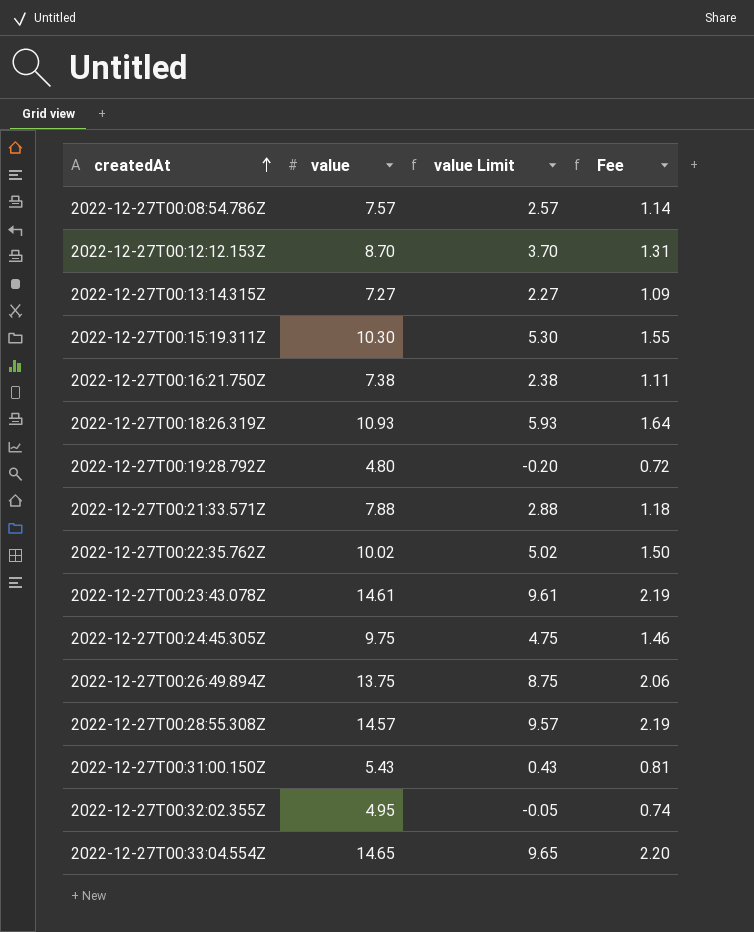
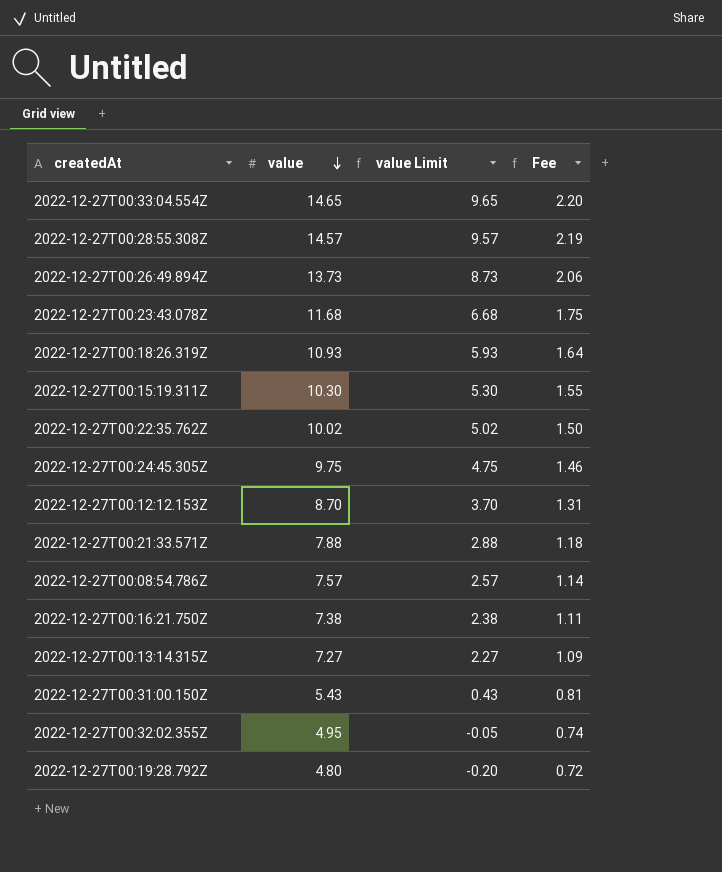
row order: createdAt ascending -> value descending
2022-12-27T00:26:49.894Z | value: 13.75 -> 13.73
2022-12-27T00:26:49.894Z | value Limit: 8.75 -> 8.73
2022-12-27T00:23:43.078Z | value: 14.61 -> 11.68
2022-12-27T00:23:43.078Z | value Limit: 9.61 -> 6.68
2022-12-27T00:23:43.078Z | Fee: 2.19 -> 1.75

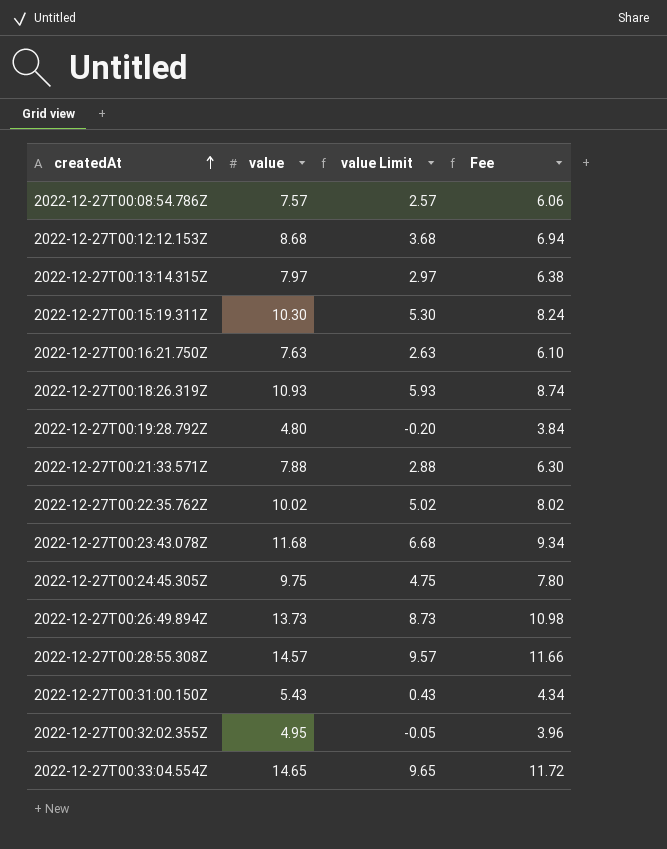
row order: value descending -> createdAt ascending
column Fee | formula: [value] * 0.15 -> [value] * 0.8
2022-12-27T00:12:12.153Z | value: 8.70 -> 8.68
2022-12-27T00:12:12.153Z | value Limit: 3.70 -> 3.68
2022-12-27T00:13:14.315Z | value: 7.27 -> 7.97
2022-12-27T00:13:14.315Z | value Limit: 2.27 -> 2.97
2022-12-27T00:16:21.750Z | value: 7.38 -> 7.63
2022-12-27T00:16:21.750Z | value Limit: 2.38 -> 2.63

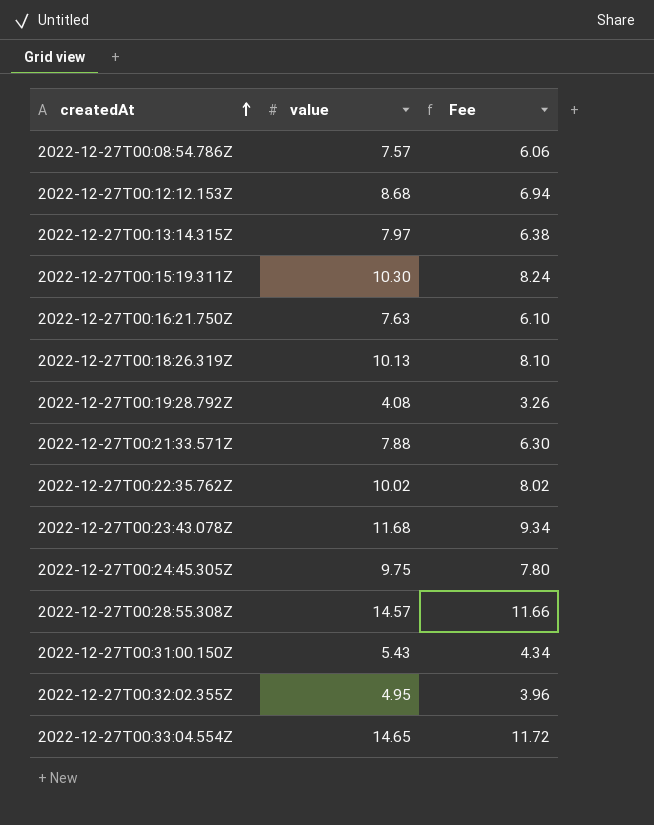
column value Limit | formula: [value] - 5 -> none
row 2022-12-27T00:26:49.894Z: 13.73 | 8.73 | 10.98 -> none
2022-12-27T00:18:26.319Z | value: 10.93 -> 10.13
2022-12-27T00:18:26.319Z | Fee: 8.74 -> 8.10
2022-12-27T00:19:28.792Z | value: 4.80 -> 4.08
2022-12-27T00:19:28.792Z | Fee: 3.84 -> 3.26

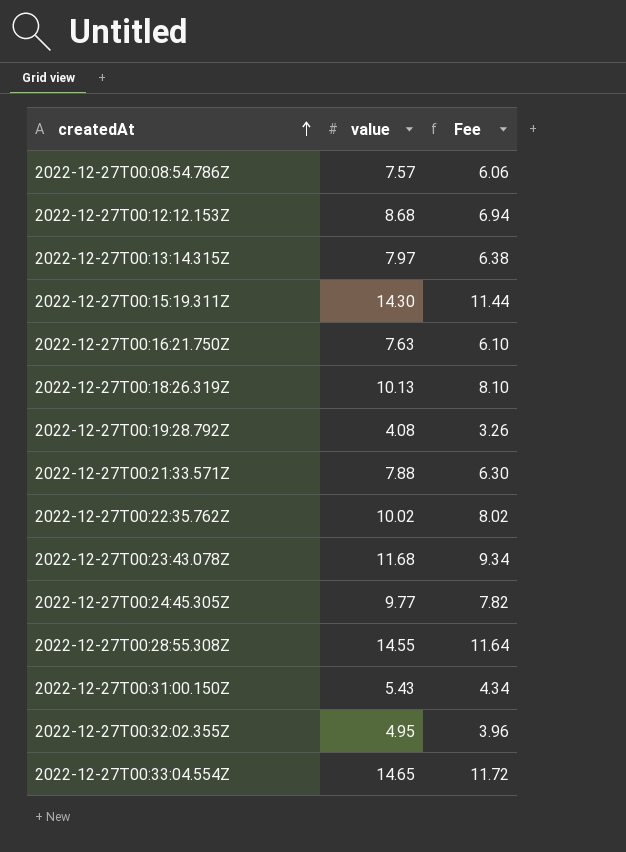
2022-12-27T00:15:19.311Z | value: 10.30 -> 14.30
2022-12-27T00:15:19.311Z | Fee: 8.24 -> 11.44
2022-12-27T00:24:45.305Z | value: 9.75 -> 9.77
2022-12-27T00:24:45.305Z | Fee: 7.80 -> 7.82
2022-12-27T00:28:55.308Z | value: 14.57 -> 14.55
2022-12-27T00:28:55.308Z | Fee: 11.66 -> 11.64

